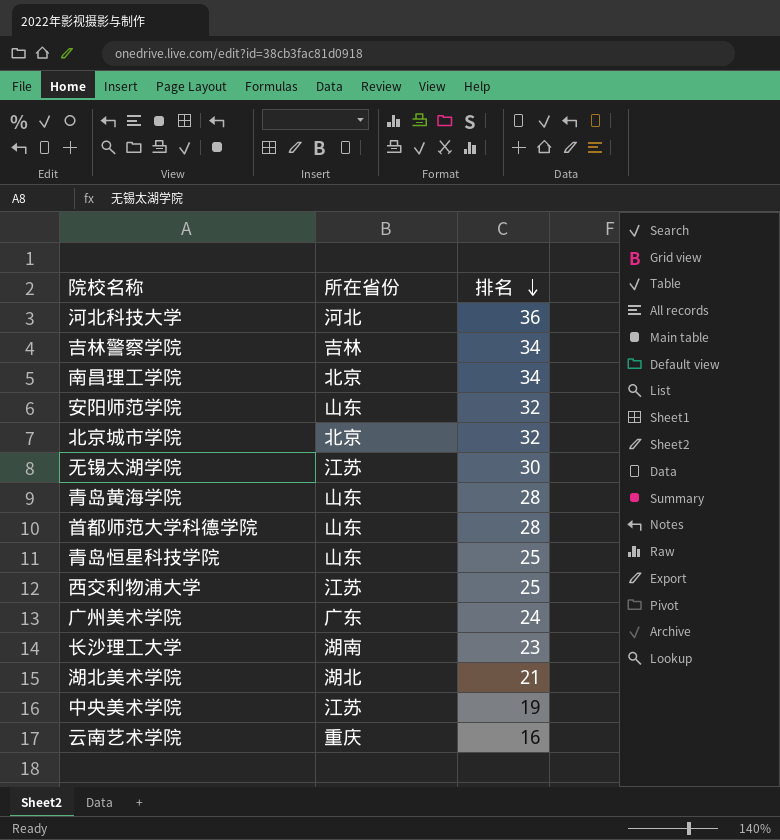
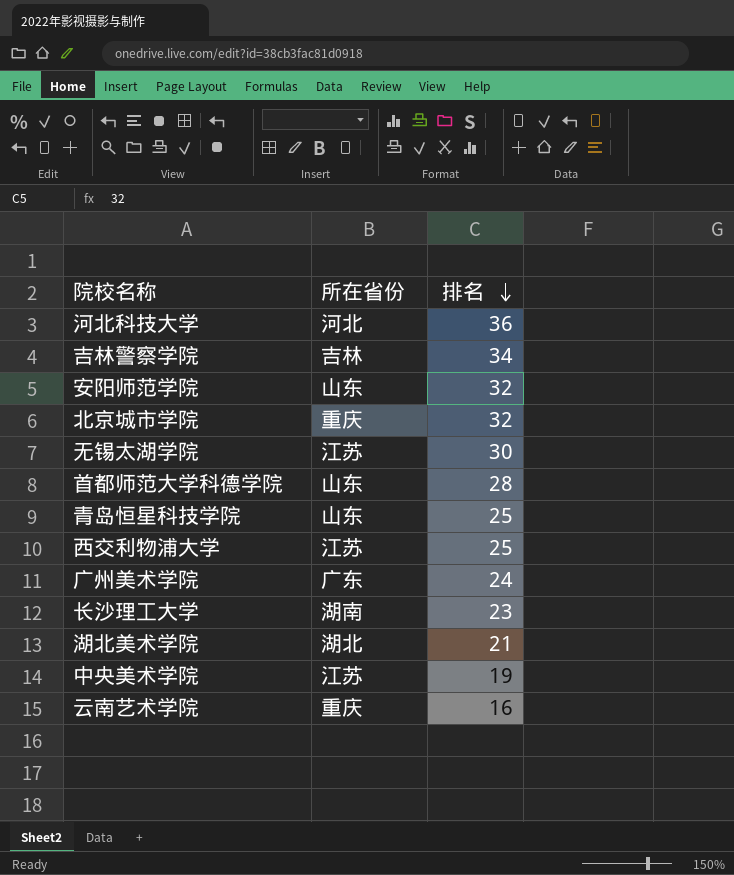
row 南昌理工学院: 北京 | 34 -> none
row 青岛黄海学院: 山东 | 28 -> none
北京城市学院 | 所在省份: 北京 -> 重庆

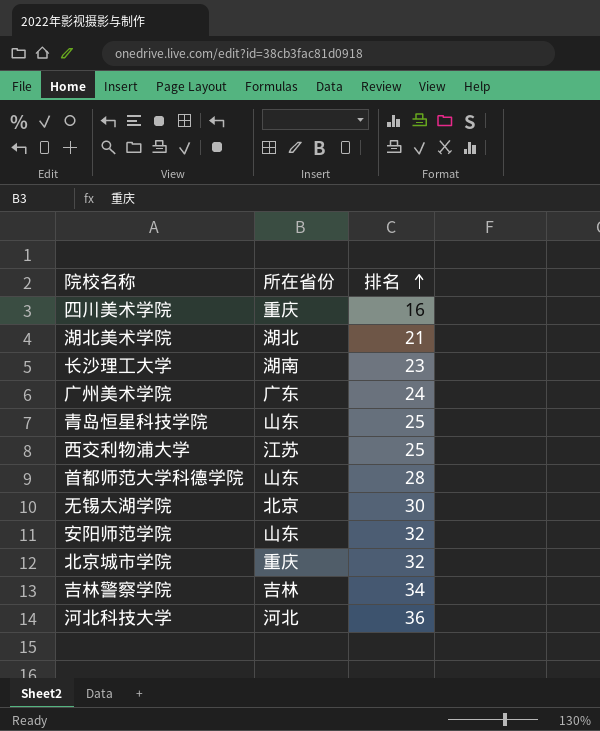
row order: 排名 descending -> 排名 ascending
row 中央美术学院: 江苏 | 19 -> none
row 云南艺术学院: 重庆 | 16 -> none
row 四川美术学院: none -> 重庆 | 16
无锡太湖学院 | 所在省份: 江苏 -> 北京

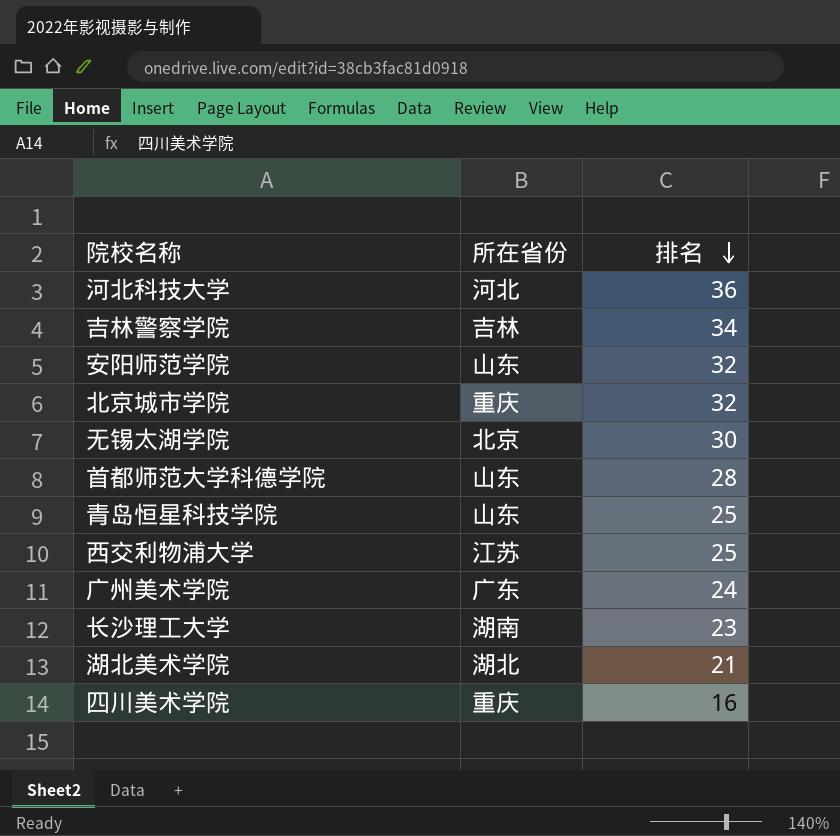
row order: 排名 ascending -> 排名 descending

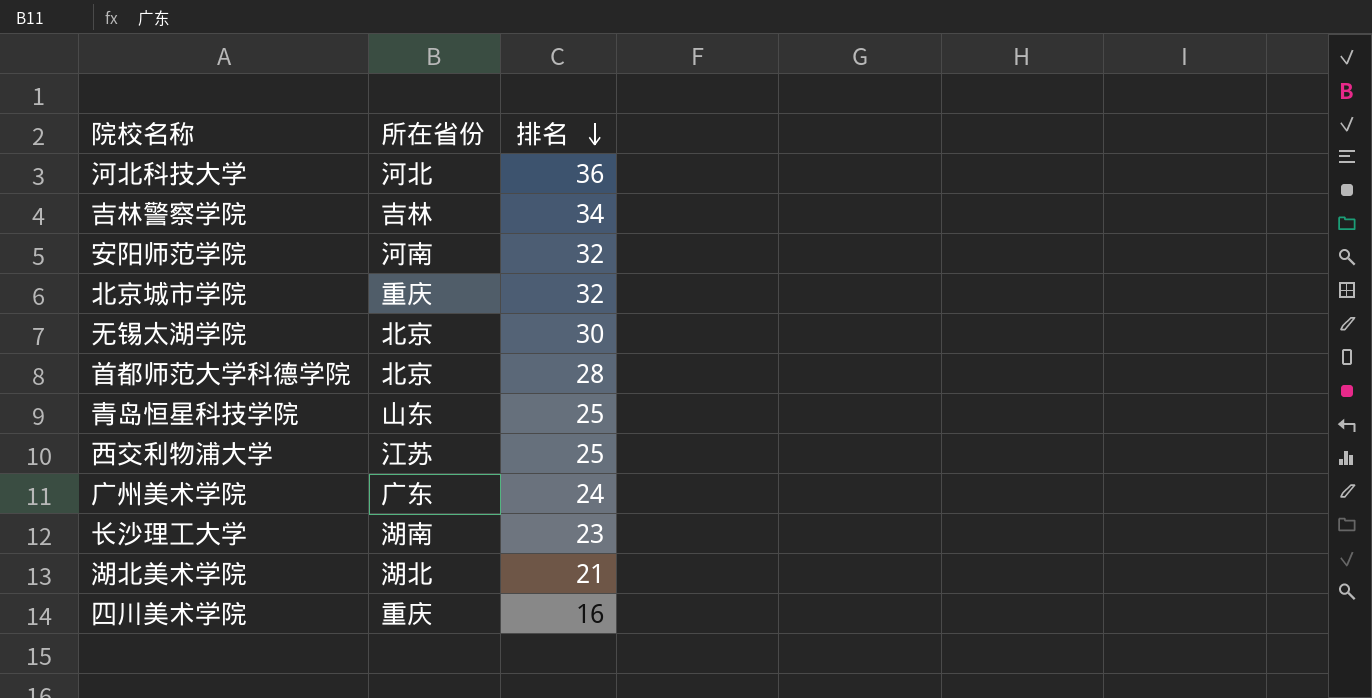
安阳师范学院 | 所在省份: 山东 -> 河南
首都师范大学科德学院 | 所在省份: 山东 -> 北京

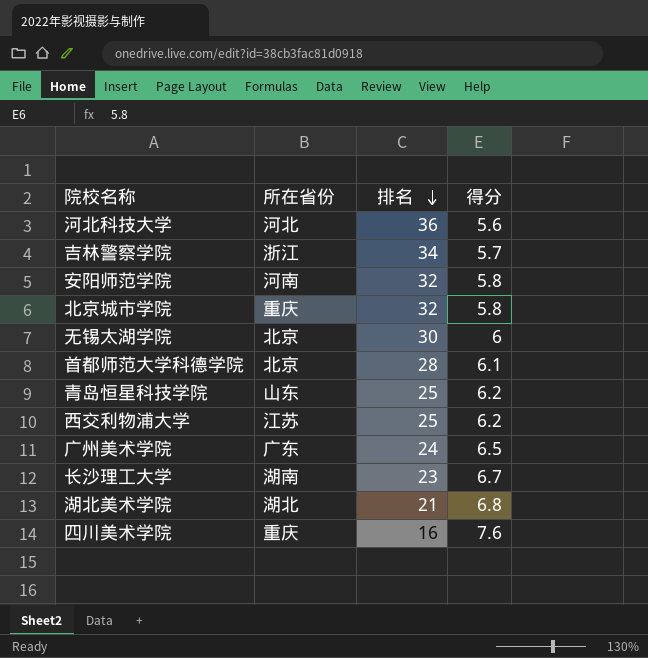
column 得分 | position: none -> 4
吉林警察学院 | 所在省份: 吉林 -> 浙江

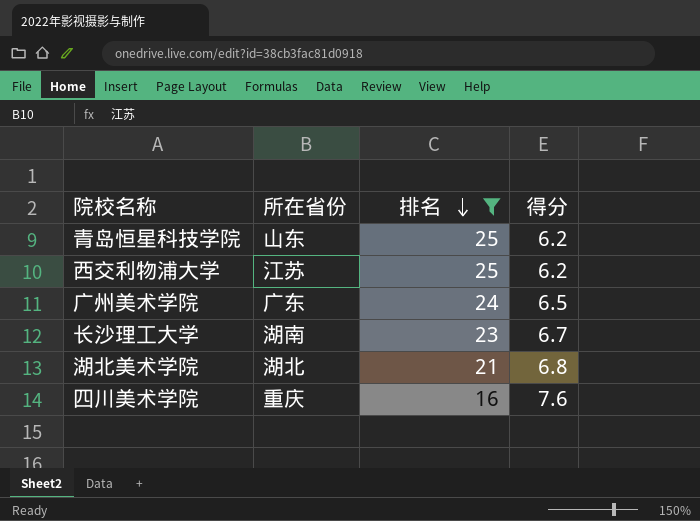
filter: none -> 排名 <= 25

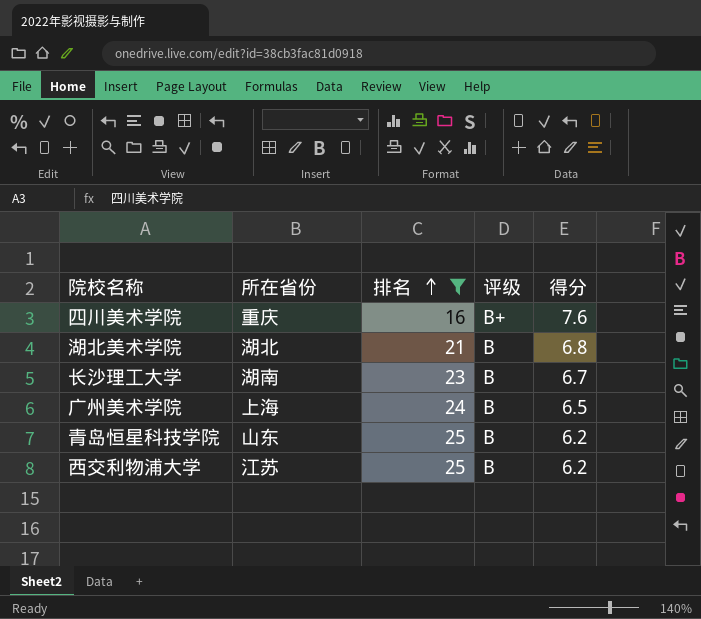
row order: 排名 descending -> 排名 ascending
column 评级 | position: none -> 4
广州美术学院 | 所在省份: 广东 -> 上海

